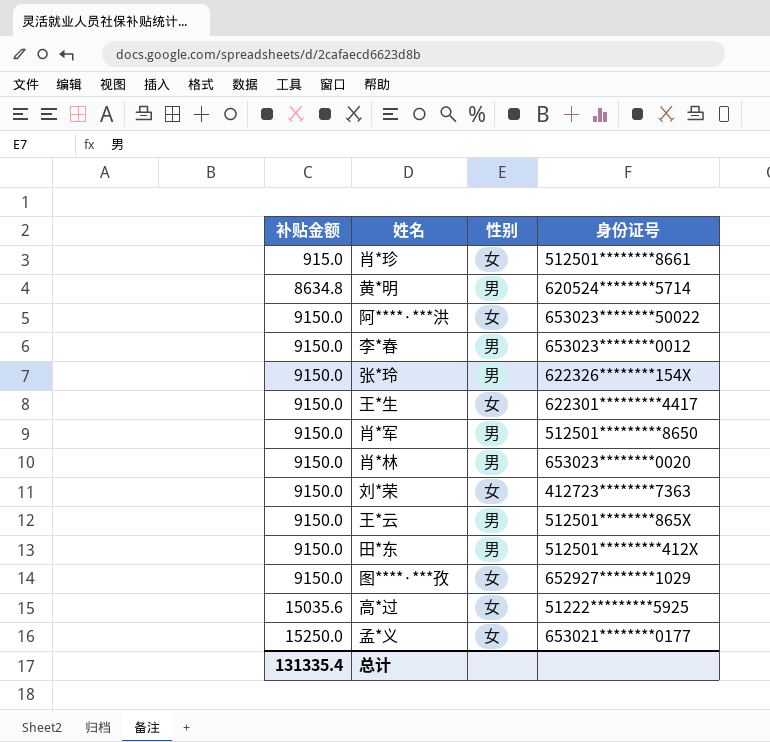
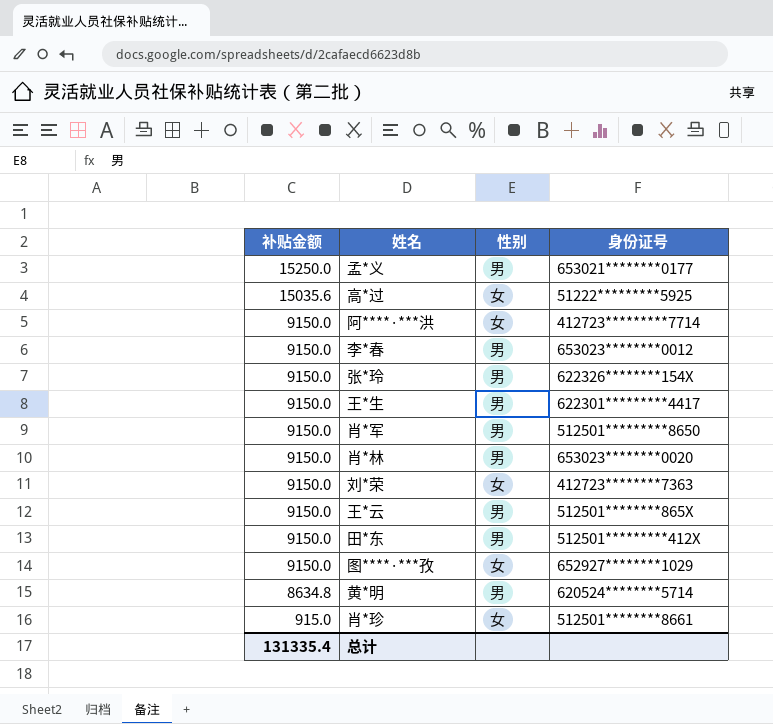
row order: 补贴金额 ascending -> 补贴金额 descending
孟*义 | 性别: 女 -> 男
阿****·***洪 | 身份证号: 653023********50022 -> 412723*********7714
王*生 | 性别: 女 -> 男

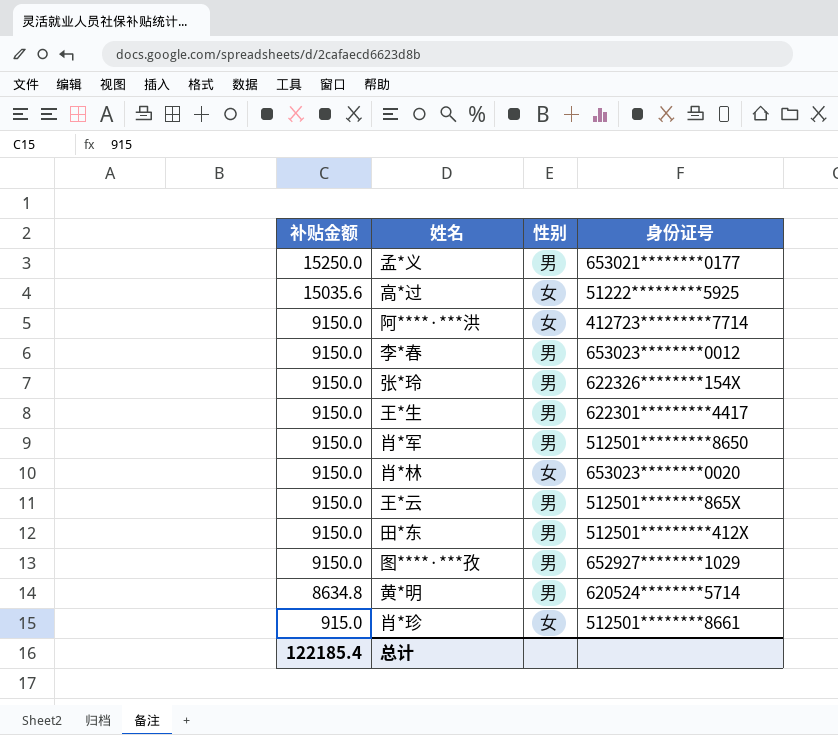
row 刘*荣: 9150.0 | 女 | 412723********7363 -> none
肖*林 | 性别: 男 -> 女
图****·***孜 | 性别: 女 -> 男
总计 | 补贴金额: 131335.4 -> 122185.4

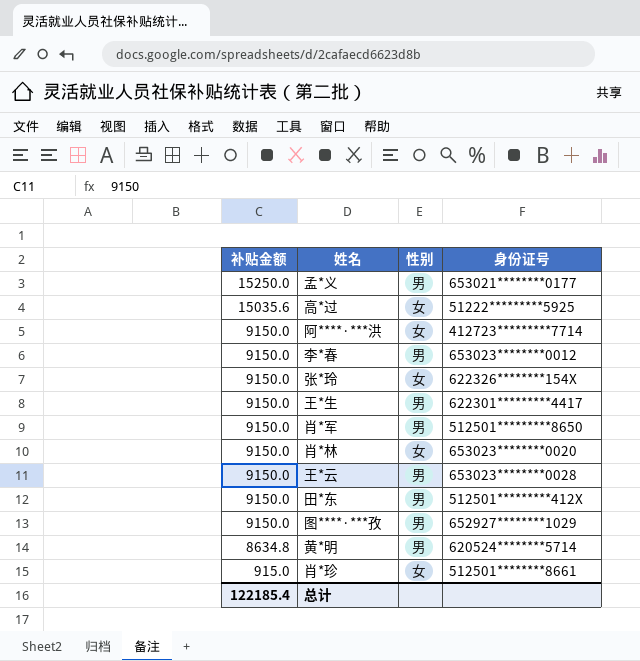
张*玲 | 性别: 男 -> 女
王*云 | 身份证号: 512501********865X -> 653023********0028

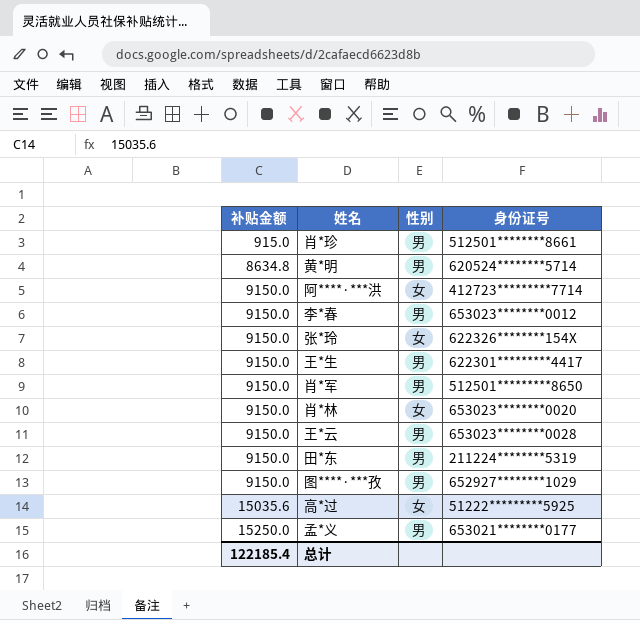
row order: 补贴金额 descending -> 补贴金额 ascending
肖*珍 | 性别: 女 -> 男
田*东 | 身份证号: 512501*********412X -> 211224********5319

